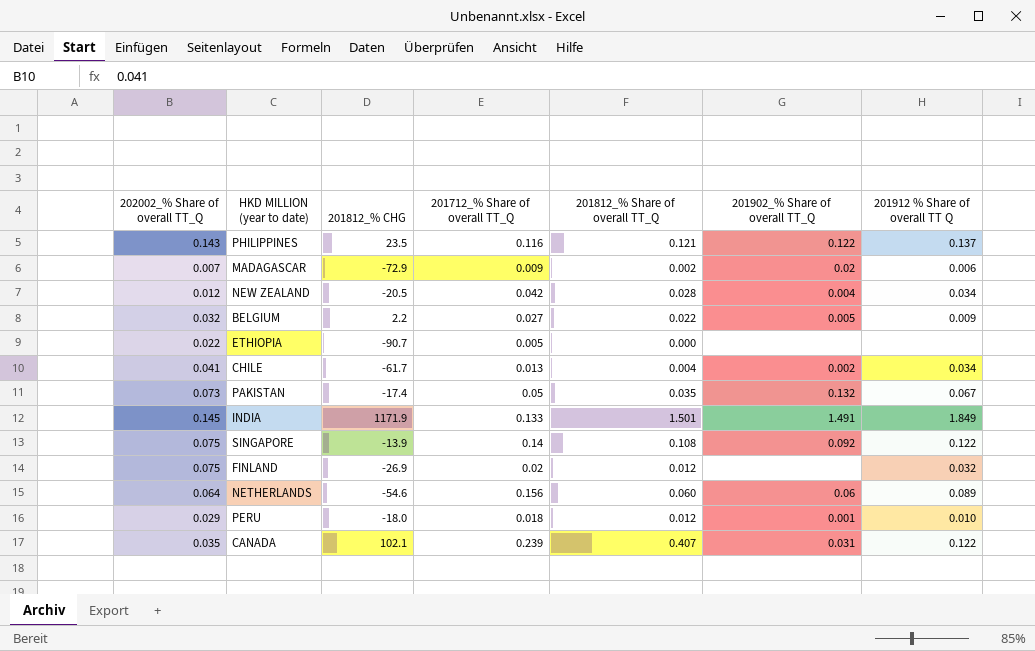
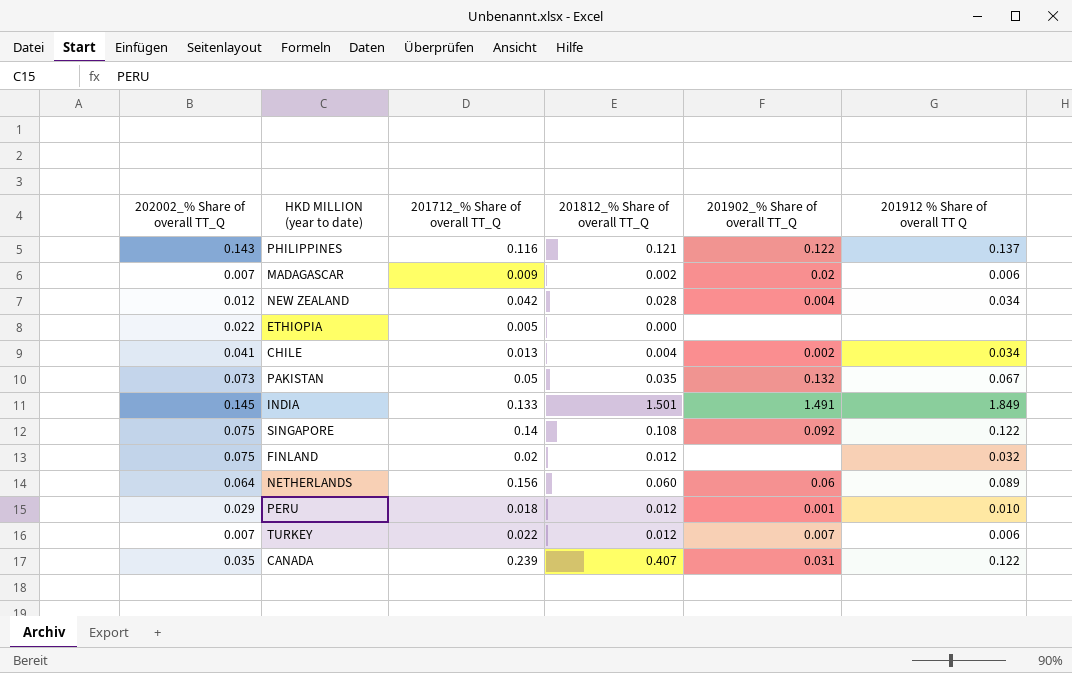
column 201812_% CHG | position: 3 -> none
row BELGIUM: 0.032 | 2.2 | 0.027 | 0.022 | 0.005 | 0.009 -> none
row TURKEY: none -> 0.007 | 0.022 | 0.012 | 0.007 | 0.006

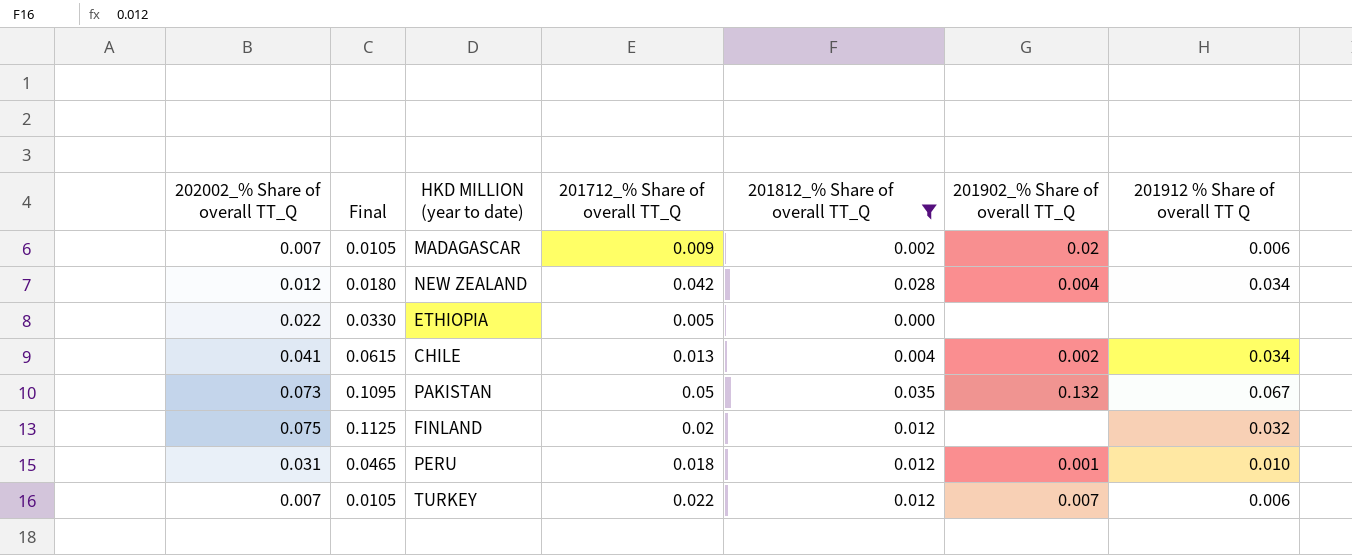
filter: none -> 201812_% Share of overall TT_Q <= 0.035
column Final | formula: none -> [202002_% Share of overall TT_Q] * 1.5
PERU | 202002_% Share of overall TT_Q: 0.029 -> 0.031

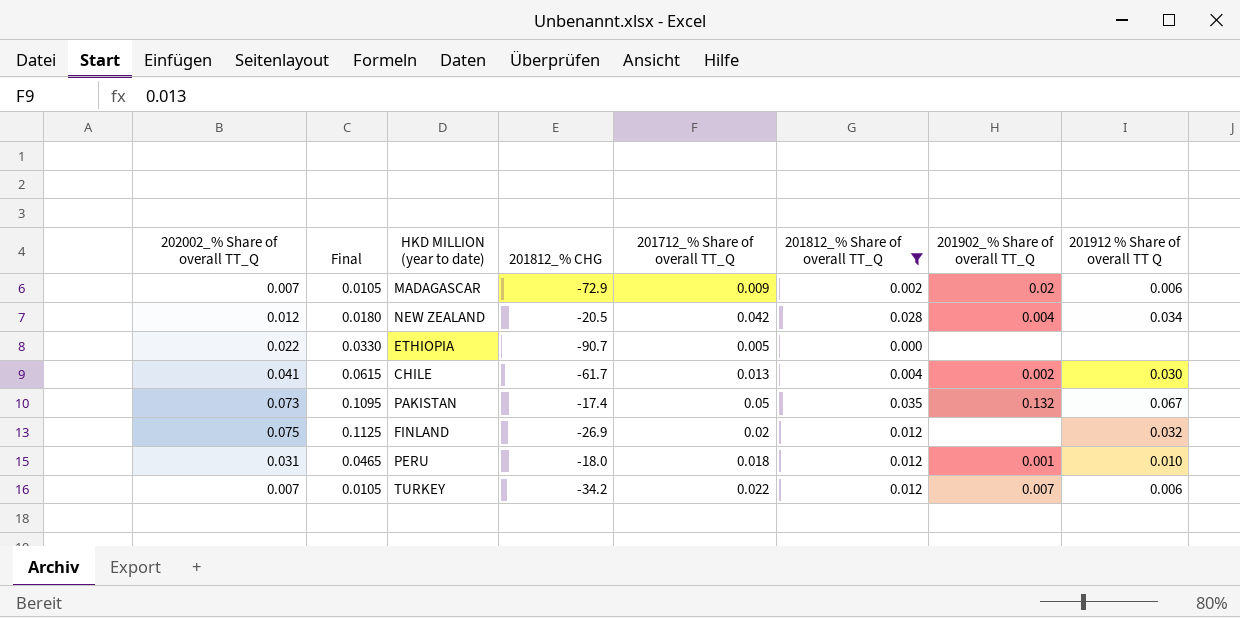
column 201812_% CHG | position: none -> 4
CHILE | 201912 % Share of overall TT Q: 0.034 -> 0.030

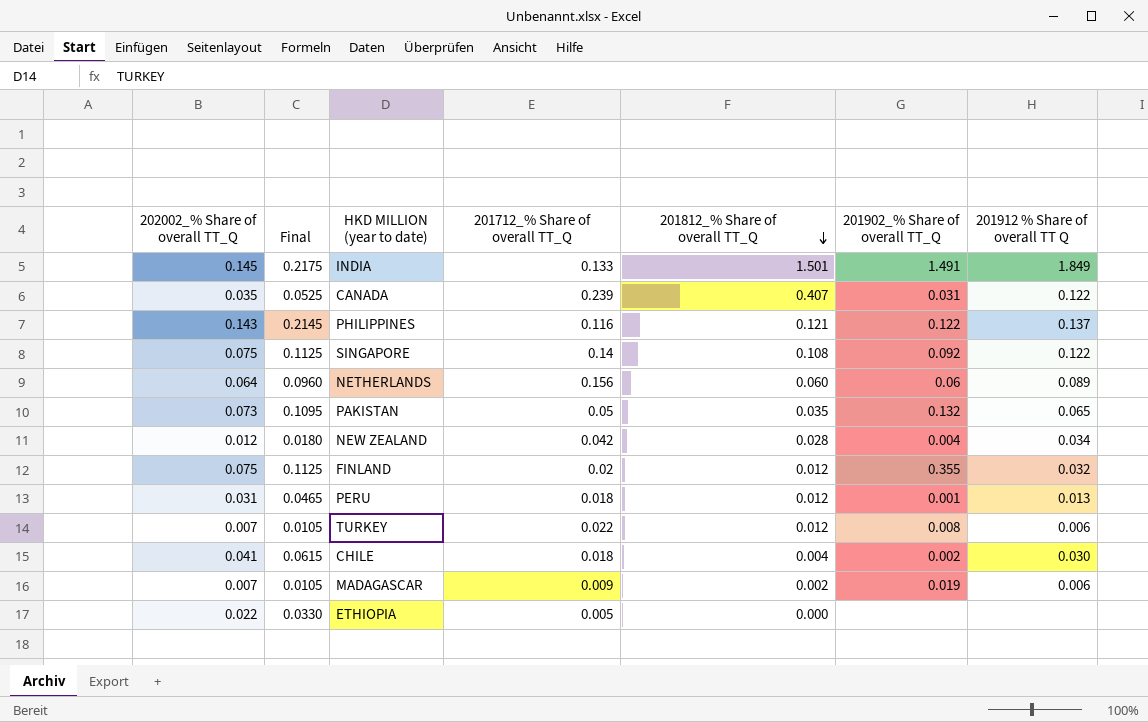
filter: 201812_% Share of overall TT_Q <= 0.035 -> none
row order: none -> 201812_% Share of overall TT_Q descending
column 201812_% CHG | position: 4 -> none
PAKISTAN | 201912 % Share of overall TT Q: 0.067 -> 0.065
FINLAND | 201902_% Share of overall TT_Q: none -> 0.355
PERU | 201912 % Share of overall TT Q: 0.010 -> 0.013
TURKEY | 201902_% Share of overall TT_Q: 0.007 -> 0.008
CHILE | 201712_% Share of overall TT_Q: 0.013 -> 0.018
MADAGASCAR | 201902_% Share of overall TT_Q: 0.02 -> 0.019

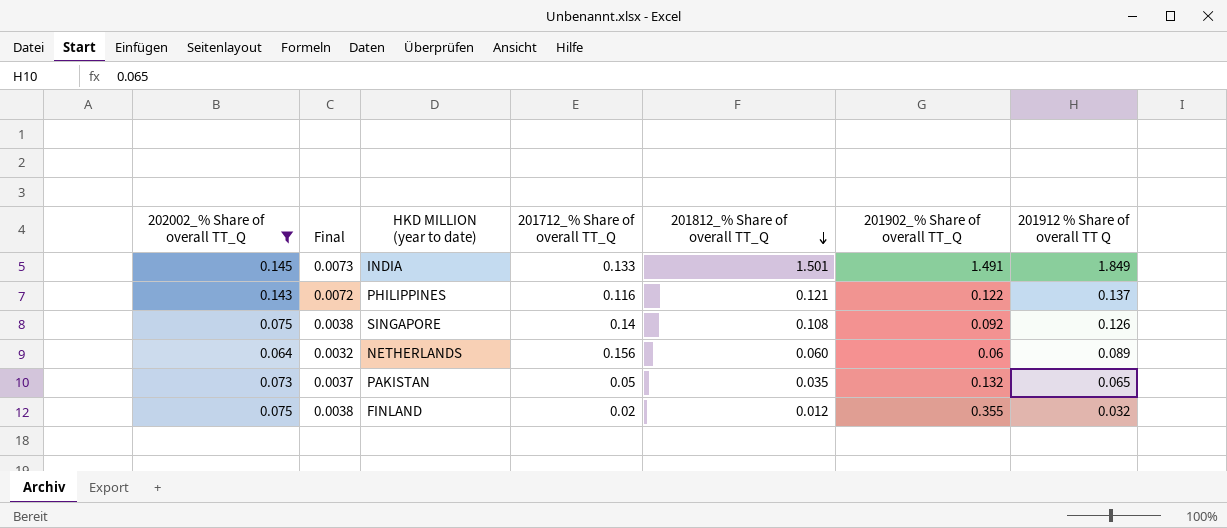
filter: none -> 202002_% Share of overall TT_Q >= 0.064
column Final | formula: [202002_% Share of overall TT_Q] * 1.5 -> [202002_% Share of overall TT_Q] * 0.05
SINGAPORE | 201912 % Share of overall TT Q: 0.122 -> 0.126

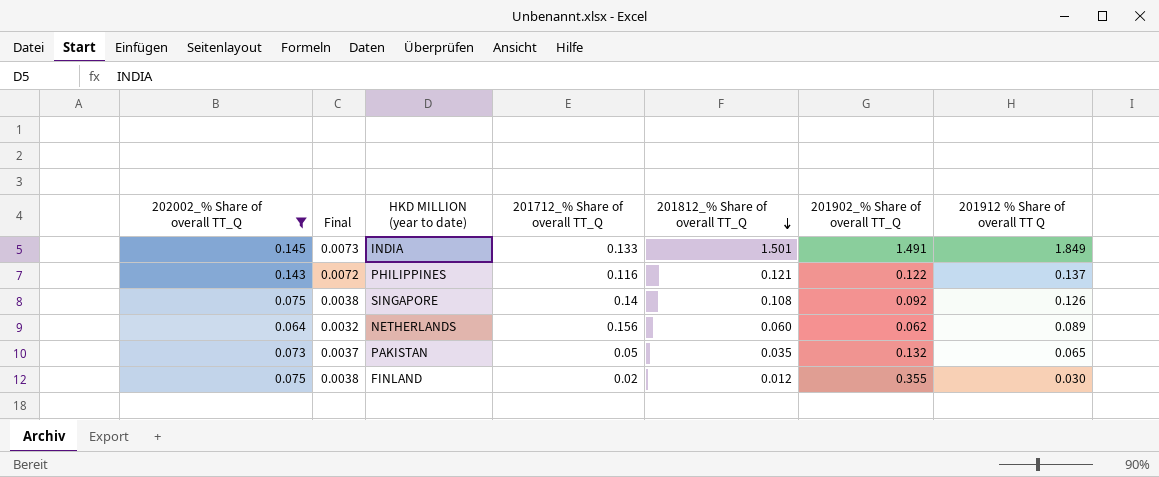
NETHERLANDS | 201902_% Share of overall TT_Q: 0.06 -> 0.062
FINLAND | 201912 % Share of overall TT Q: 0.032 -> 0.030

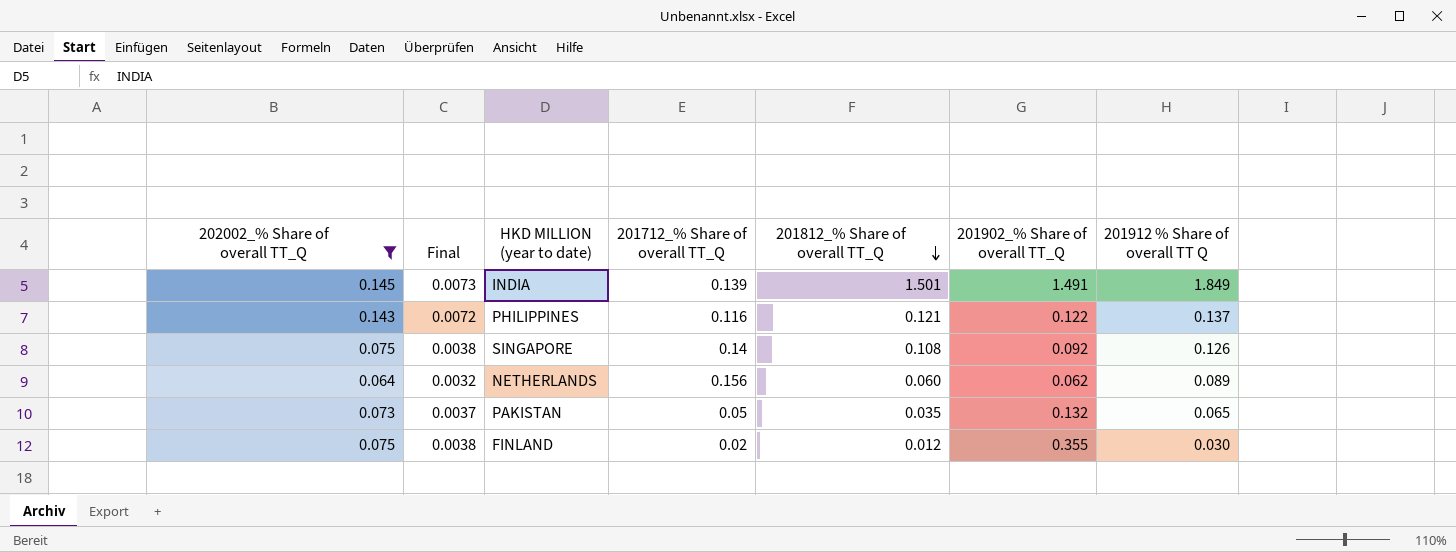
INDIA | 201712_% Share of overall TT_Q: 0.133 -> 0.139

